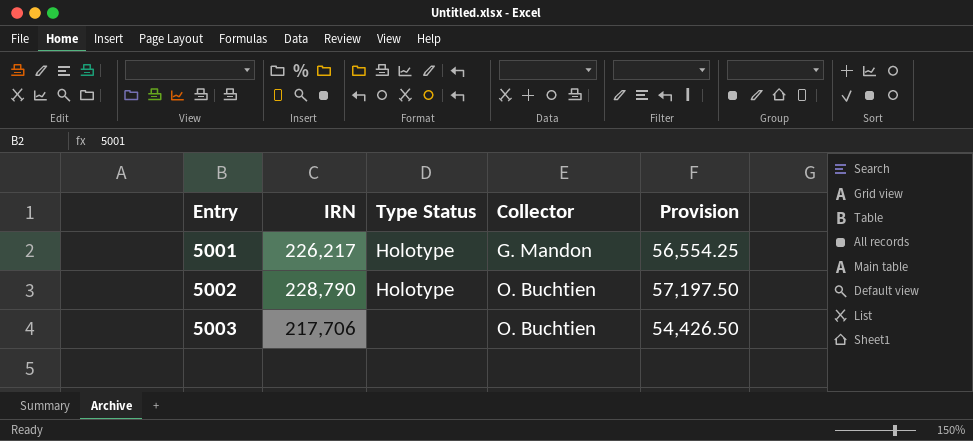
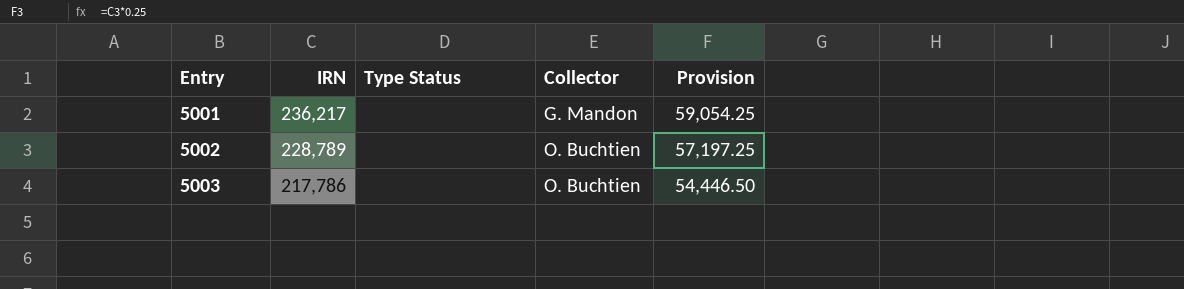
5001 | IRN: 226,217 -> 236,217
5001 | Type Status: Holotype -> none
5001 | Provision: 56,554.25 -> 59,054.25
5002 | IRN: 228,790 -> 228,789
5002 | Type Status: Holotype -> none
5002 | Provision: 57,197.50 -> 57,197.25
5003 | IRN: 217,706 -> 217,786
5003 | Provision: 54,426.50 -> 54,446.50

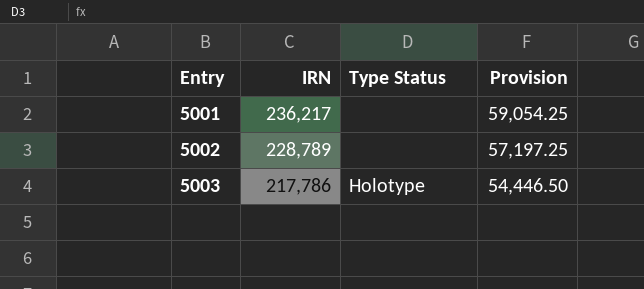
column Collector | position: 4 -> none
5003 | Type Status: none -> Holotype

